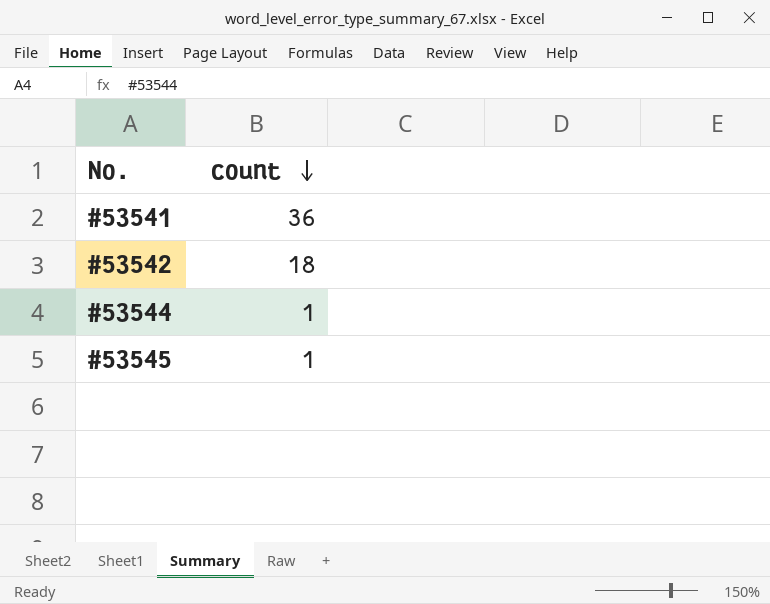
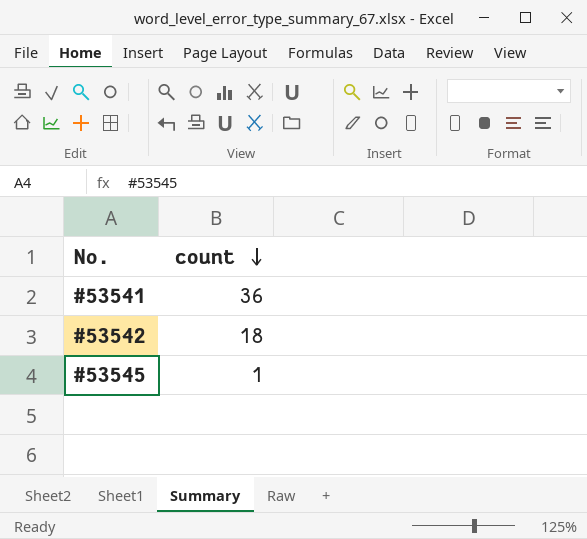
row #53544: 1 -> none

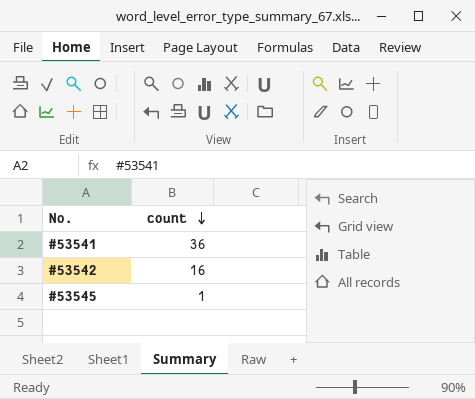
#53542 | count: 18 -> 16

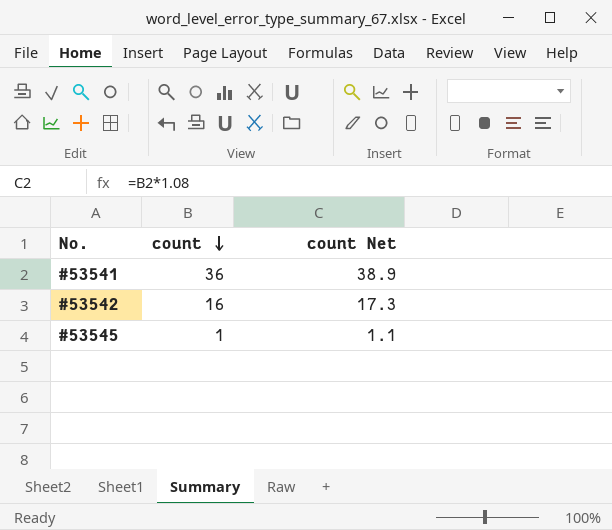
column count Net | formula: none -> [count] * 1.08

